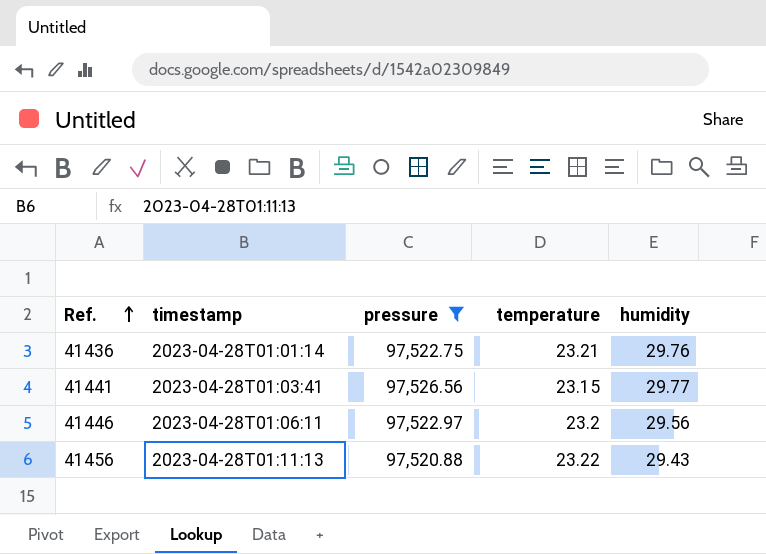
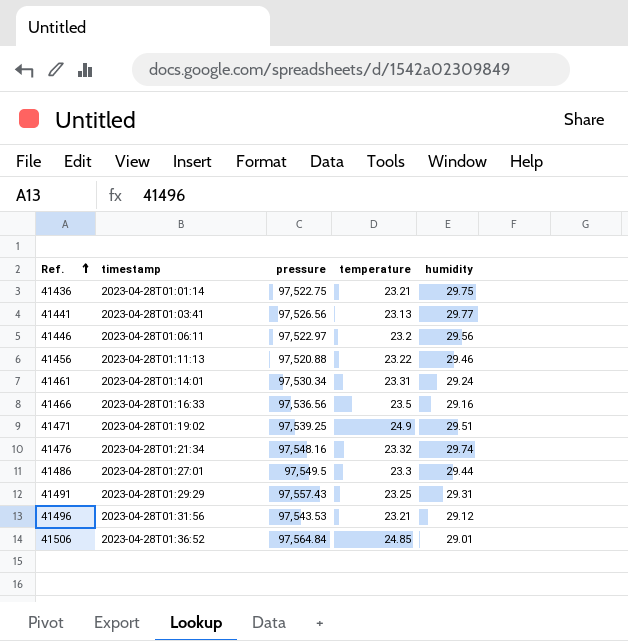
filter: pressure <= 97,526.56 -> none
41436 | humidity: 29.76 -> 29.75
41441 | temperature: 23.15 -> 23.13
41456 | humidity: 29.43 -> 29.46

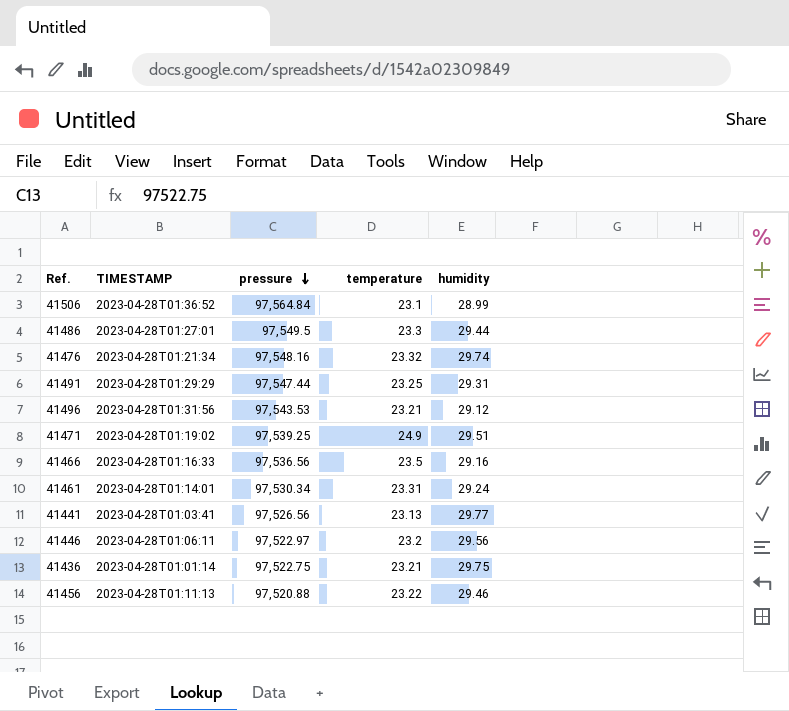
row order: Ref. ascending -> pressure descending
column name: timestamp -> TIMESTAMP
41506 | temperature: 24.85 -> 23.1
41506 | humidity: 29.01 -> 28.99
41491 | pressure: 97,557.43 -> 97,547.44

